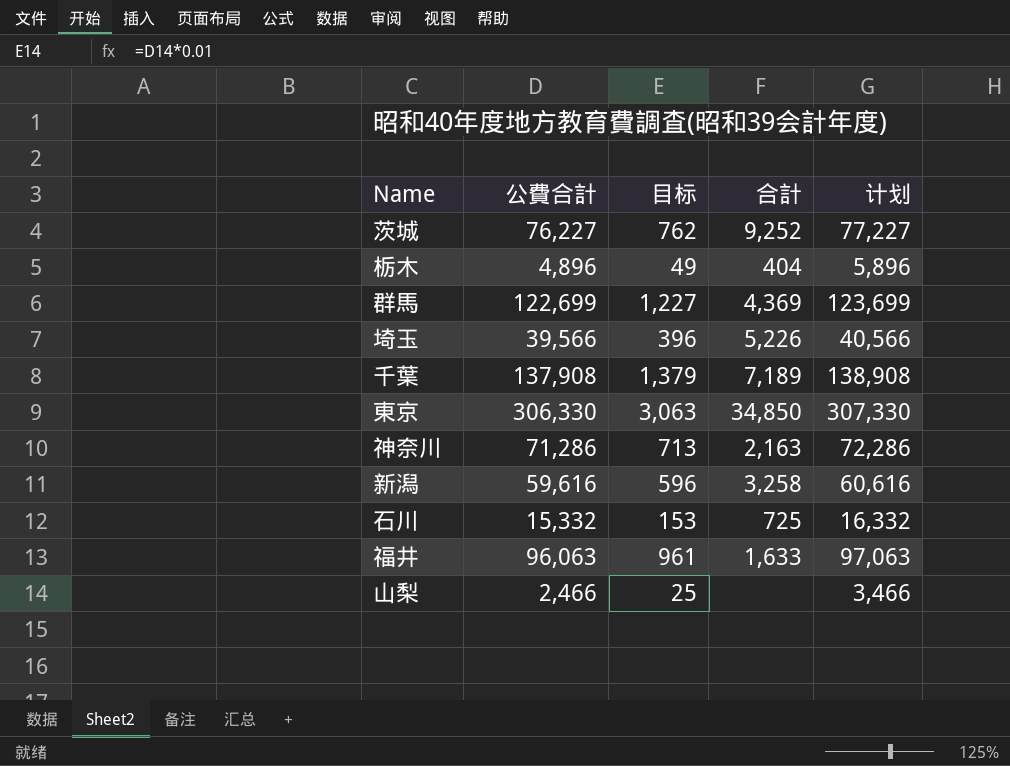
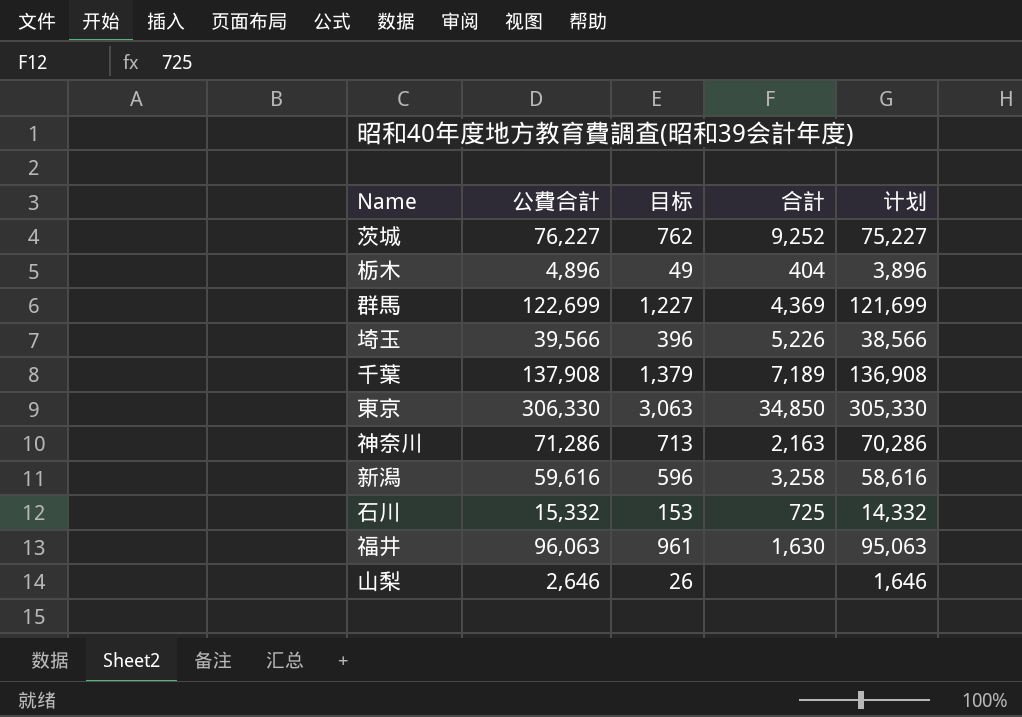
column 计划 | formula: [公費合計] + 1000 -> [公費合計] - 1000
福井 | 合計: 1,633 -> 1,630
山梨 | 公費合計: 2,466 -> 2,646
山梨 | 目标: 25 -> 26

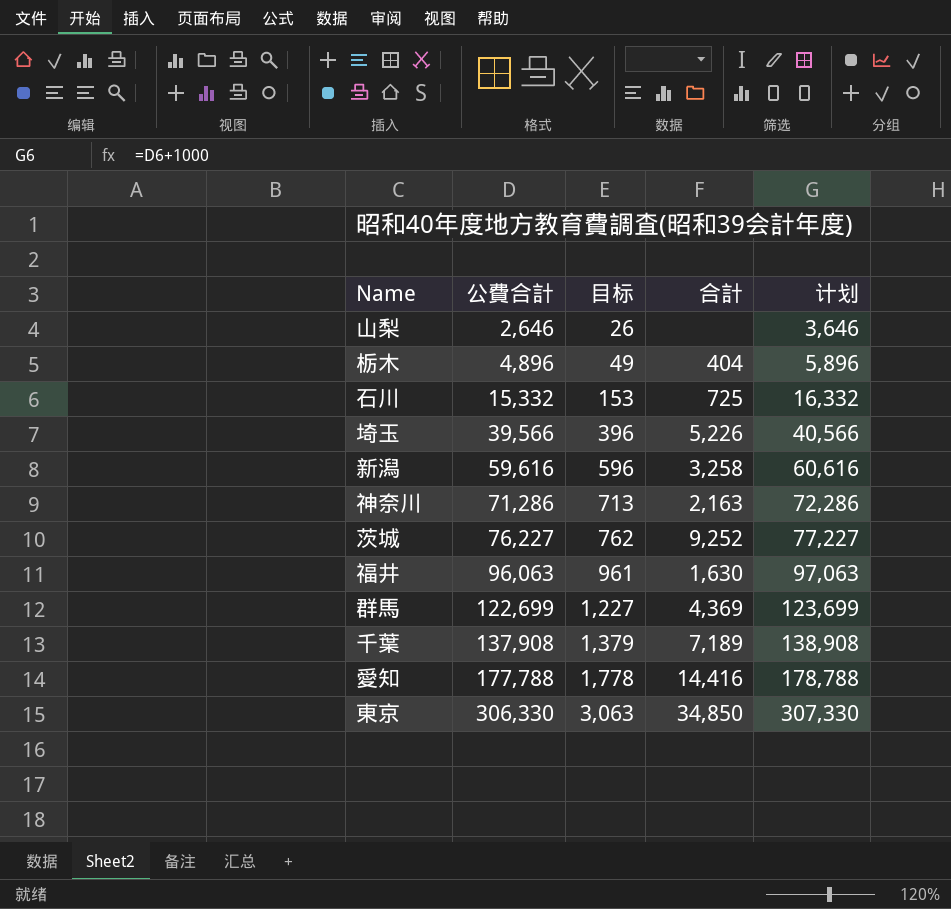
row order: none -> 公費合計 ascending
column 计划 | formula: [公費合計] - 1000 -> [公費合計] + 1000
row 愛知: none -> 177,788 | 1,778 | 14,416 | 178,788

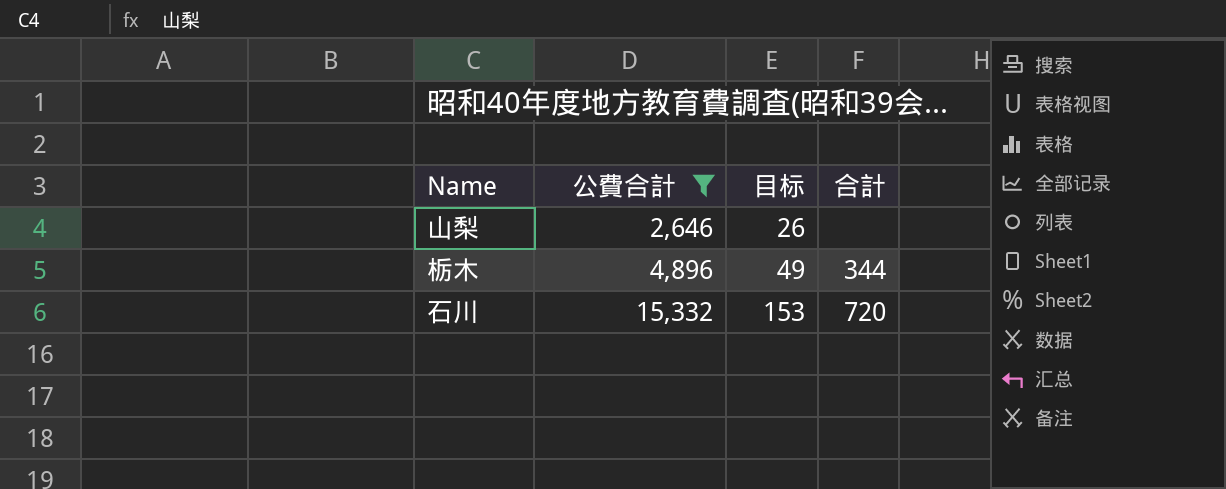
filter: none -> 公費合計 <= 15,332
column 计划 | formula: [公費合計] + 1000 -> none
栃木 | 合計: 404 -> 344
石川 | 合計: 725 -> 720

